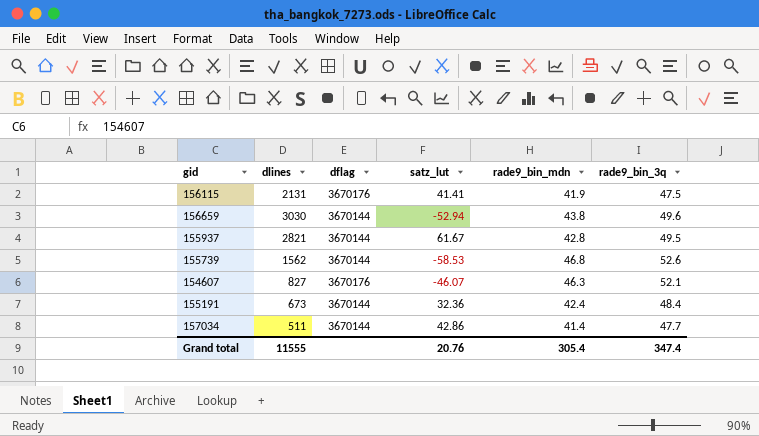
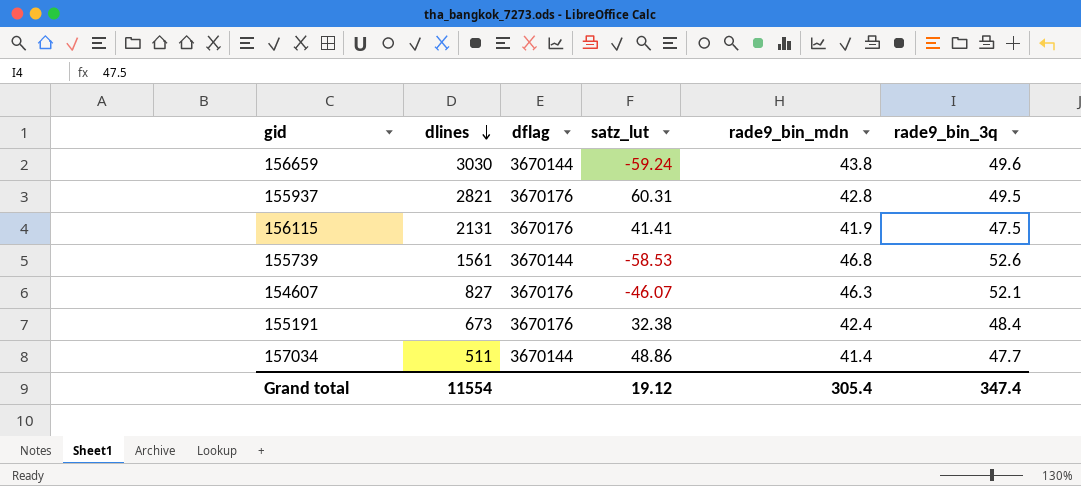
row order: none -> dlines descending
156659 | satz_lut: -52.94 -> -59.24
155937 | dflag: 3670144 -> 3670176
155937 | satz_lut: 61.67 -> 60.31
155739 | dlines: 1562 -> 1561
155191 | dflag: 3670144 -> 3670176
155191 | satz_lut: 32.36 -> 32.38
157034 | satz_lut: 42.86 -> 48.86
Grand total | dlines: 11555 -> 11554
Grand total | satz_lut: 20.76 -> 19.12

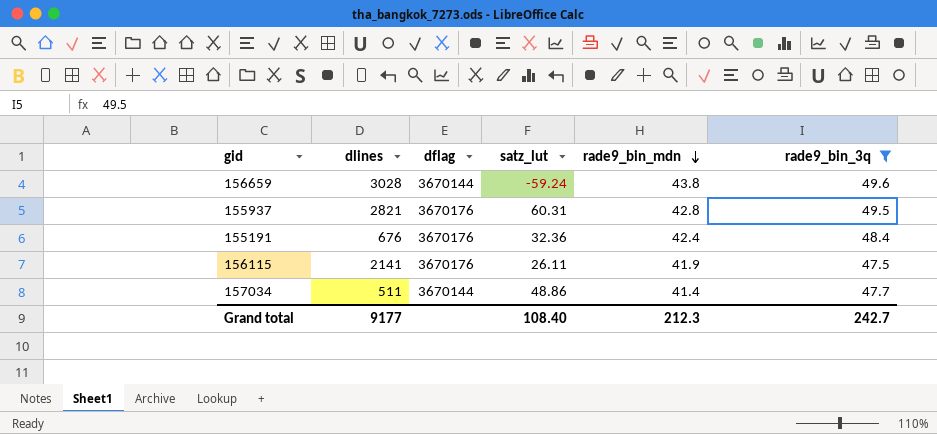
filter: none -> rade9_bin_3q <= 49.6
row order: dlines descending -> rade9_bin_mdn descending
156659 | dlines: 3030 -> 3028
155191 | dlines: 673 -> 676
155191 | satz_lut: 32.38 -> 32.36
156115 | dlines: 2131 -> 2141
156115 | satz_lut: 41.41 -> 26.11
Grand total | dlines: 11554 -> 9177
Grand total | satz_lut: 19.12 -> 108.40
Grand total | rade9_bin_mdn: 305.4 -> 212.3
Grand total | rade9_bin_3q: 347.4 -> 242.7

